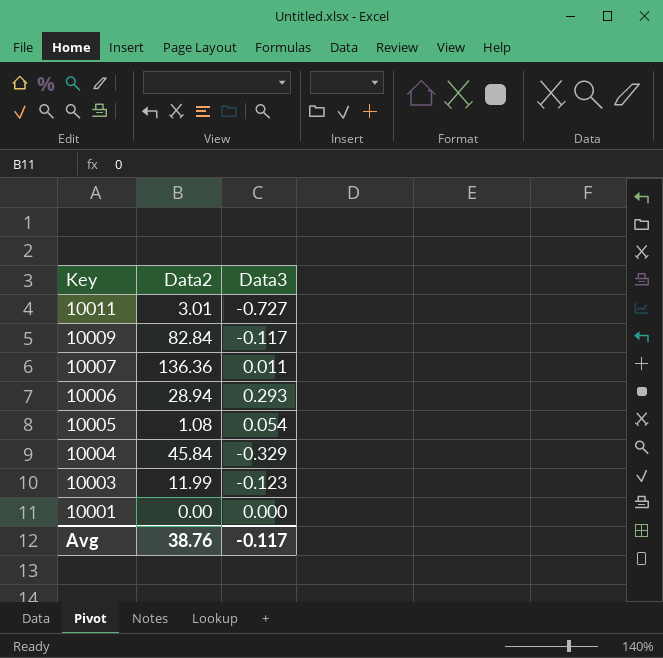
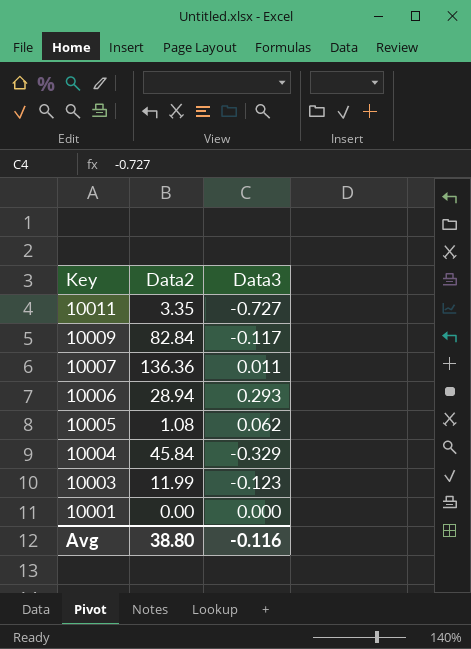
10011 | Data2: 3.01 -> 3.35
10005 | Data3: 0.054 -> 0.062
Avg | Data2: 38.76 -> 38.80
Avg | Data3: -0.117 -> -0.116

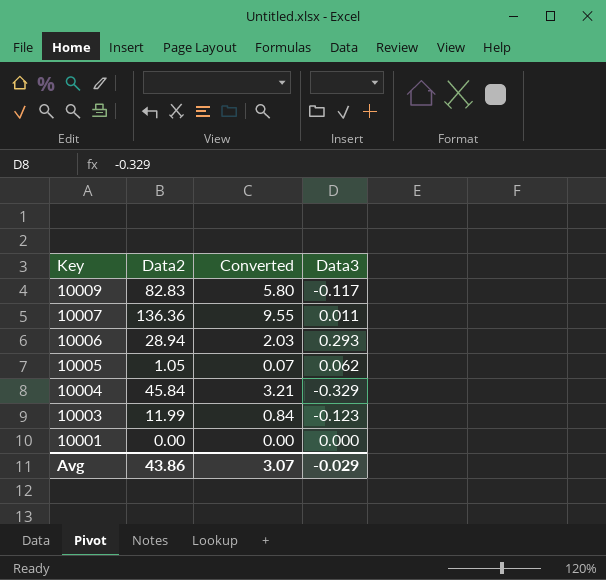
column Converted | formula: none -> [Data2] * 0.07
row 10011: 3.35 | -0.727 -> none
10009 | Data2: 82.84 -> 82.83
10005 | Data2: 1.08 -> 1.05
Avg | Data2: 38.80 -> 43.86
Avg | Data3: -0.116 -> -0.029

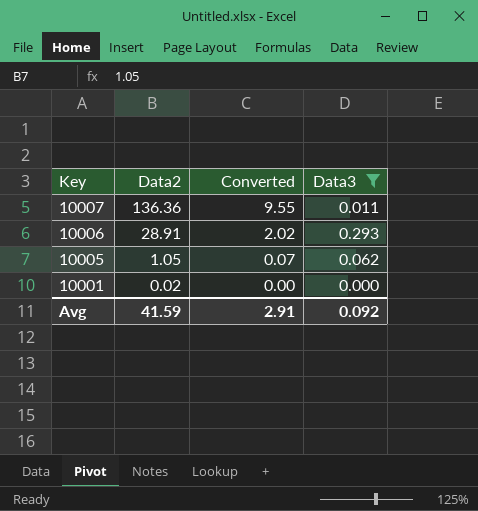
filter: none -> Data3 >= 0.000
10006 | Data2: 28.94 -> 28.91
10006 | Converted: 2.03 -> 2.02
10001 | Data2: 0.00 -> 0.02
Avg | Data2: 43.86 -> 41.59
Avg | Converted: 3.07 -> 2.91
Avg | Data3: -0.029 -> 0.092

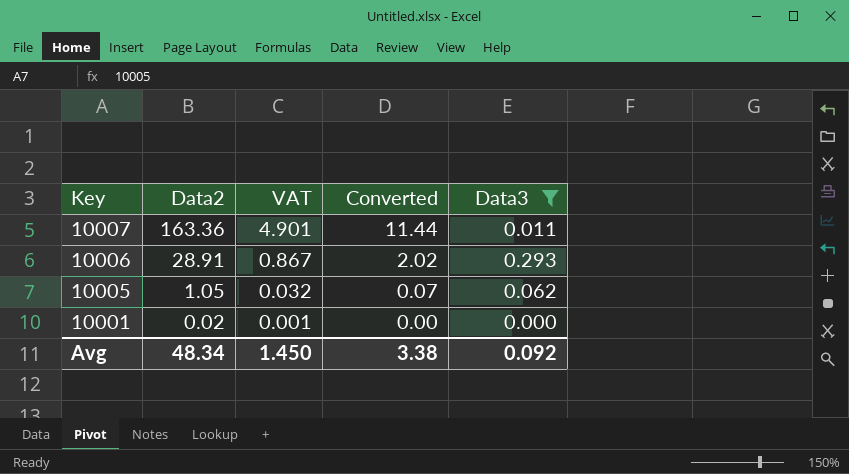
column VAT | formula: none -> [Data2] * 0.03
10007 | Data2: 136.36 -> 163.36
10007 | Converted: 9.55 -> 11.44
Avg | Data2: 41.59 -> 48.34
Avg | Converted: 2.91 -> 3.38

